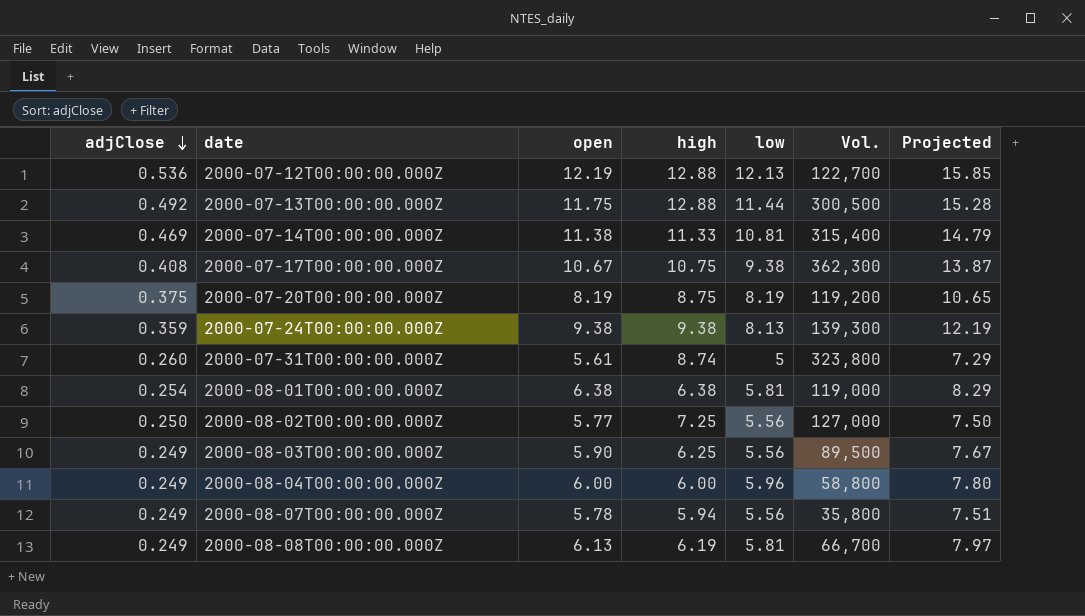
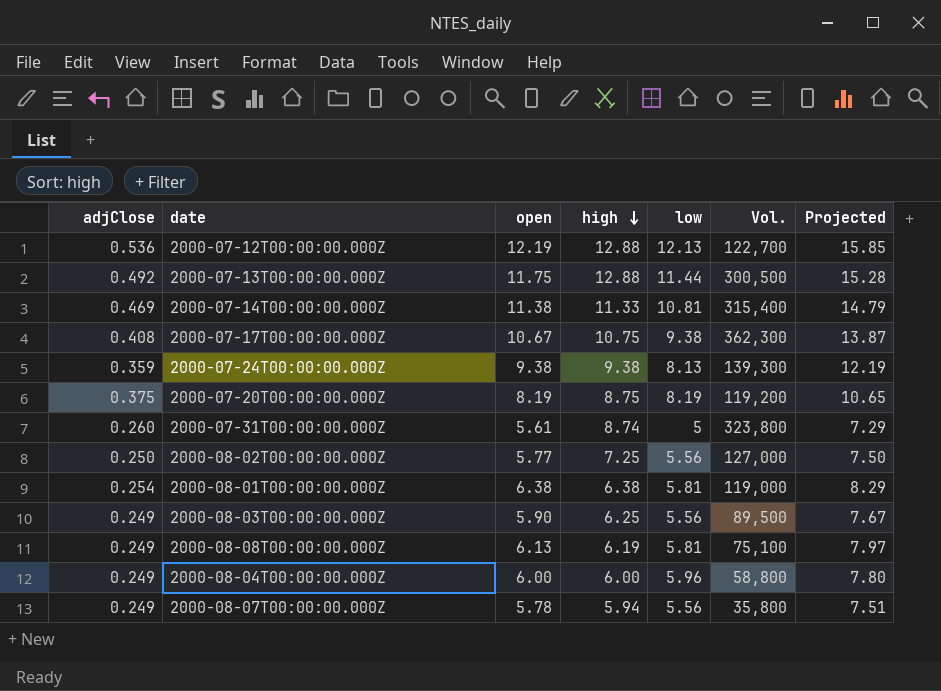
row order: adjClose descending -> high descending
2000-08-08T00:00:00.000Z | Vol.: 66,700 -> 75,100

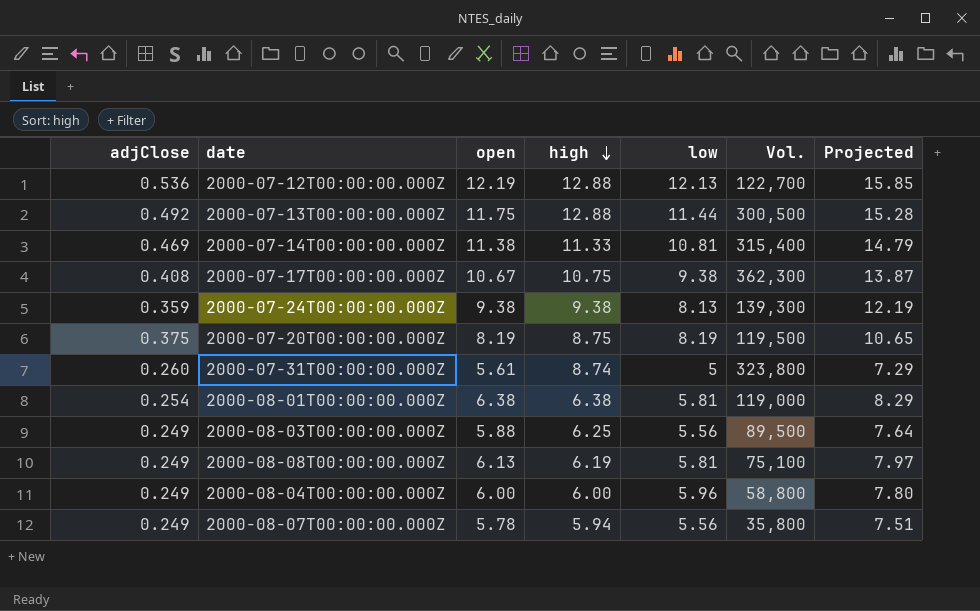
row 2000-08-02T00:00:00.000Z: 0.250 | 5.77 | 7.25 | 5.56 | 127,000 | 7.50 -> none
2000-07-20T00:00:00.000Z | Vol.: 119,200 -> 119,500
2000-08-03T00:00:00.000Z | open: 5.90 -> 5.88
2000-08-03T00:00:00.000Z | Projected: 7.67 -> 7.64

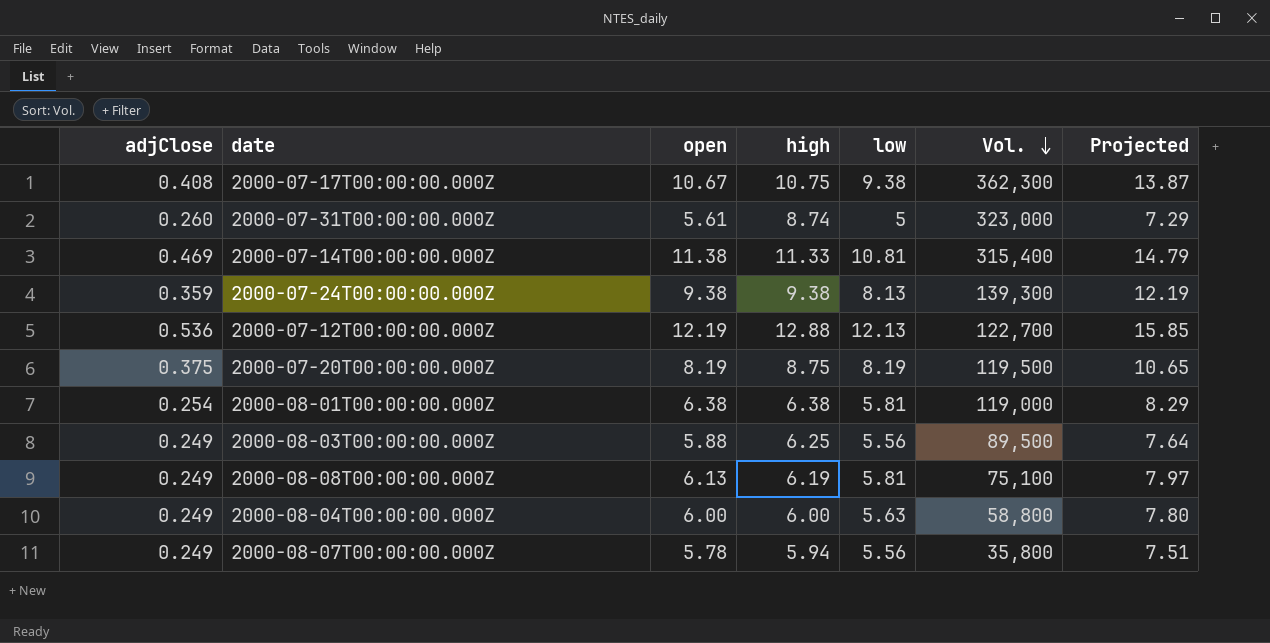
row order: high descending -> Vol. descending
row 2000-07-13T00:00:00.000Z: 0.492 | 11.75 | 12.88 | 11.44 | 300,500 | 15.28 -> none
2000-07-31T00:00:00.000Z | Vol.: 323,800 -> 323,000
2000-08-04T00:00:00.000Z | low: 5.96 -> 5.63

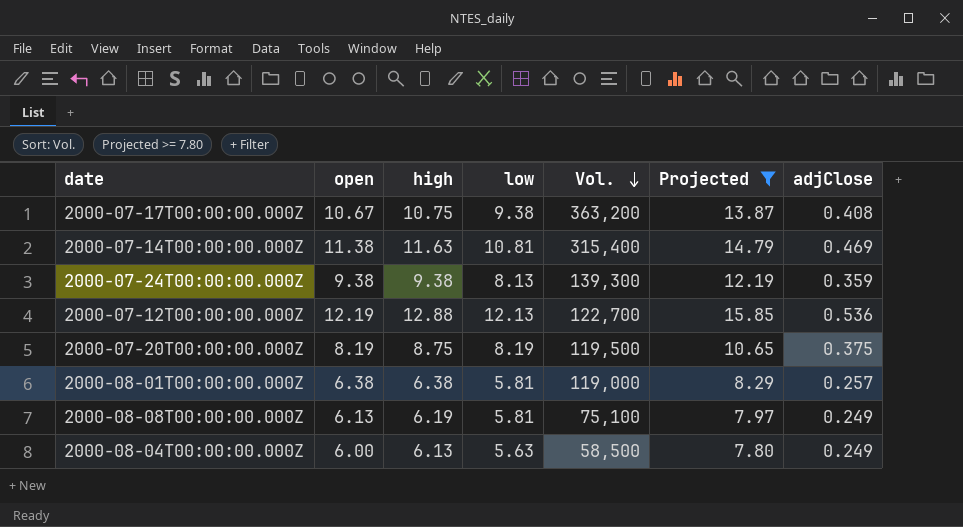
filter: none -> Projected >= 7.80
column adjClose | position: 1 -> 7
2000-07-17T00:00:00.000Z | Vol.: 362,300 -> 363,200
2000-07-14T00:00:00.000Z | high: 11.33 -> 11.63
2000-08-01T00:00:00.000Z | adjClose: 0.254 -> 0.257
2000-08-04T00:00:00.000Z | high: 6.00 -> 6.13
2000-08-04T00:00:00.000Z | Vol.: 58,800 -> 58,500

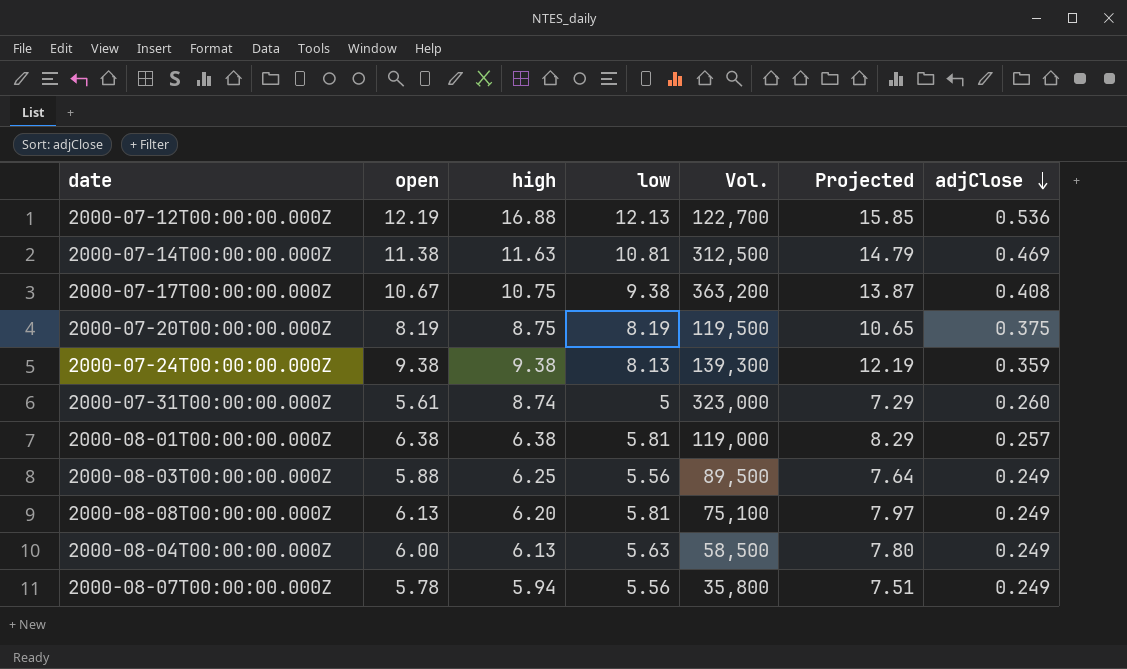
filter: Projected >= 7.80 -> none
row order: Vol. descending -> adjClose descending
2000-07-12T00:00:00.000Z | high: 12.88 -> 16.88
2000-07-14T00:00:00.000Z | Vol.: 315,400 -> 312,500
2000-08-08T00:00:00.000Z | high: 6.19 -> 6.20

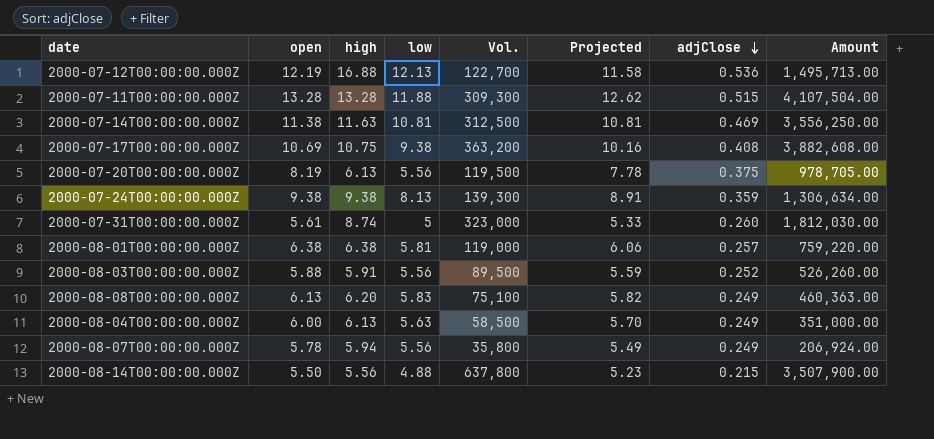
column Projected | formula: [open] * 1.3 -> [open] * 0.95
column Amount | formula: none -> [open] * [Vol.]
row 2000-07-11T00:00:00.000Z: none -> 13.28 | 13.28 | 11.88 | 309,300 | 12.62 | 0.515 | 4,107,504.00
2000-07-17T00:00:00.000Z | open: 10.67 -> 10.69
2000-07-20T00:00:00.000Z | high: 8.75 -> 6.13
2000-07-20T00:00:00.000Z | low: 8.19 -> 5.56
2000-08-03T00:00:00.000Z | high: 6.25 -> 5.91
2000-08-03T00:00:00.000Z | adjClose: 0.249 -> 0.252
2000-08-08T00:00:00.000Z | low: 5.81 -> 5.83
row 2000-08-14T00:00:00.000Z: none -> 5.50 | 5.56 | 4.88 | 637,800 | 5.23 | 0.215 | 3,507,900.00

